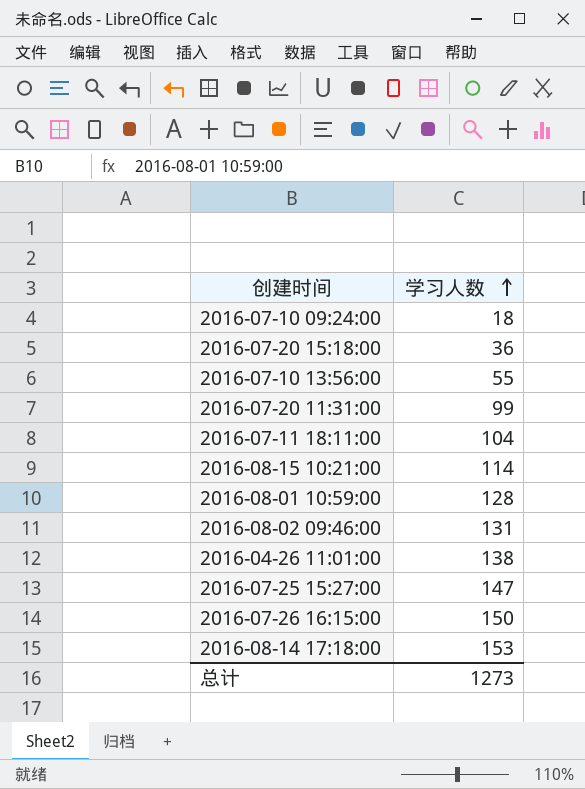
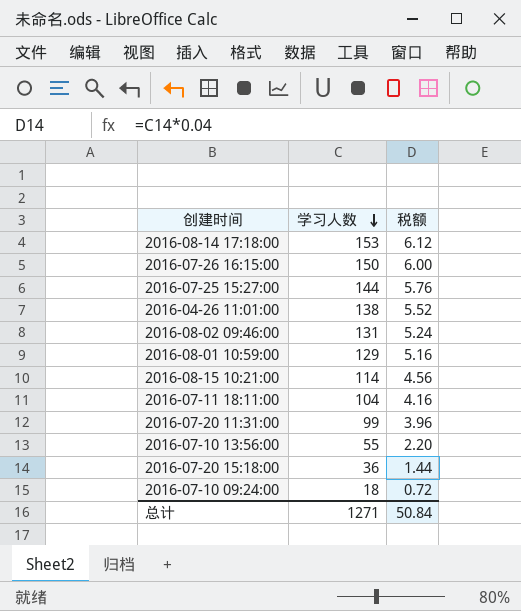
row order: 学习人数 ascending -> 学习人数 descending
column 税额 | formula: none -> [学习人数] * 0.04
2016-07-25 15:27:00 | 学习人数: 147 -> 144
2016-08-01 10:59:00 | 学习人数: 128 -> 129
总计 | 学习人数: 1273 -> 1271

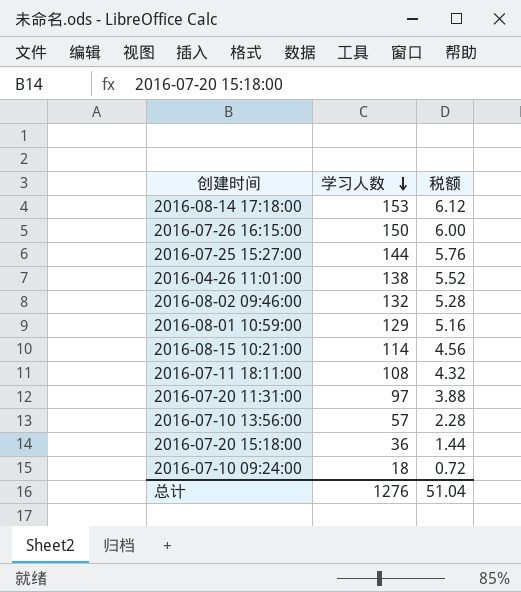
2016-08-02 09:46:00 | 学习人数: 131 -> 132
2016-08-02 09:46:00 | 税额: 5.24 -> 5.28
2016-07-11 18:11:00 | 学习人数: 104 -> 108
2016-07-11 18:11:00 | 税额: 4.16 -> 4.32
2016-07-20 11:31:00 | 学习人数: 99 -> 97
2016-07-20 11:31:00 | 税额: 3.96 -> 3.88
2016-07-10 13:56:00 | 学习人数: 55 -> 57
2016-07-10 13:56:00 | 税额: 2.20 -> 2.28
总计 | 学习人数: 1271 -> 1276
总计 | 税额: 50.84 -> 51.04

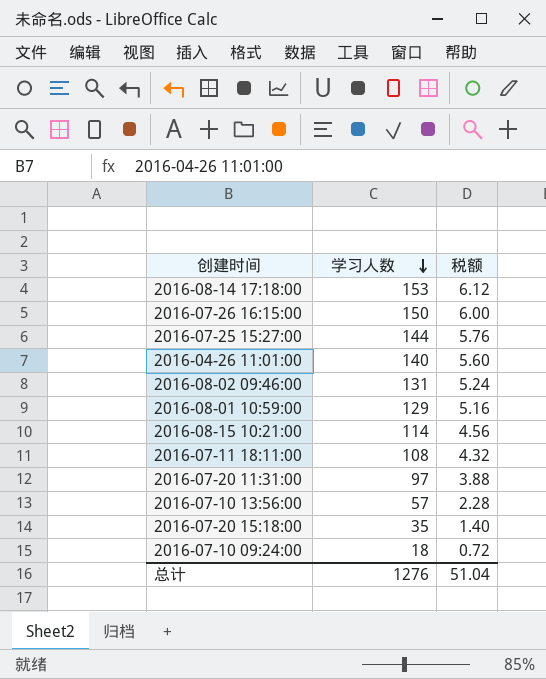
2016-04-26 11:01:00 | 学习人数: 138 -> 140
2016-04-26 11:01:00 | 税额: 5.52 -> 5.60
2016-08-02 09:46:00 | 学习人数: 132 -> 131
2016-08-02 09:46:00 | 税额: 5.28 -> 5.24
2016-07-20 15:18:00 | 学习人数: 36 -> 35
2016-07-20 15:18:00 | 税额: 1.44 -> 1.40

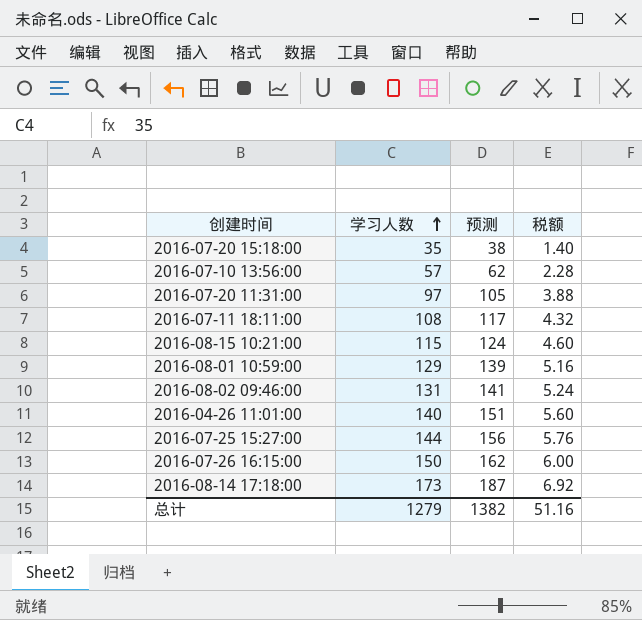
row order: 学习人数 descending -> 学习人数 ascending
column 预测 | formula: none -> [学习人数] * 1.08
row 2016-07-10 09:24:00: 18 | 0.72 -> none
2016-08-15 10:21:00 | 学习人数: 114 -> 115
2016-08-15 10:21:00 | 税额: 4.56 -> 4.60
2016-08-14 17:18:00 | 学习人数: 153 -> 173
2016-08-14 17:18:00 | 税额: 6.12 -> 6.92
总计 | 学习人数: 1276 -> 1279
总计 | 税额: 51.04 -> 51.16

